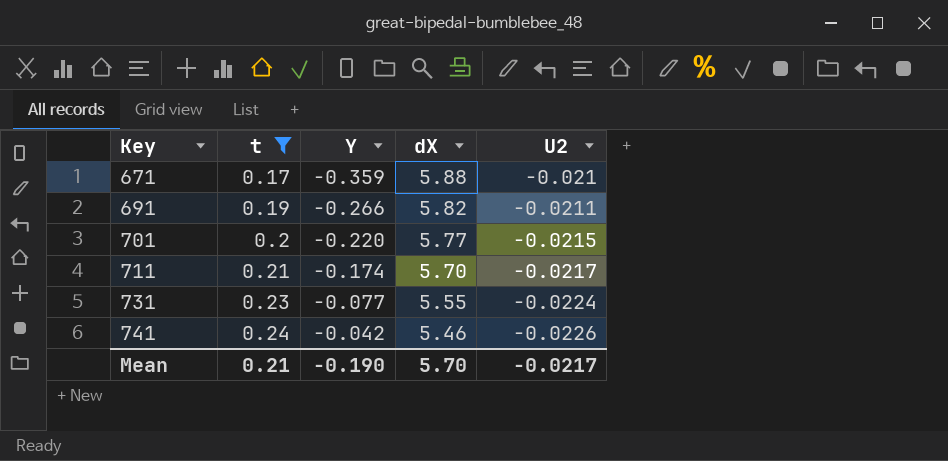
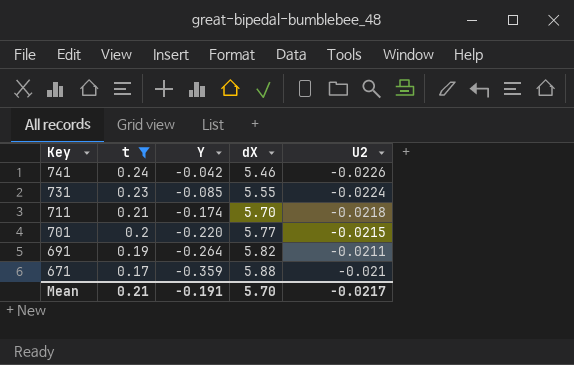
row order: Key ascending -> Key descending
731 | Y: -0.077 -> -0.085
711 | U2: -0.0217 -> -0.0218
691 | Y: -0.266 -> -0.264
Mean | Y: -0.190 -> -0.191

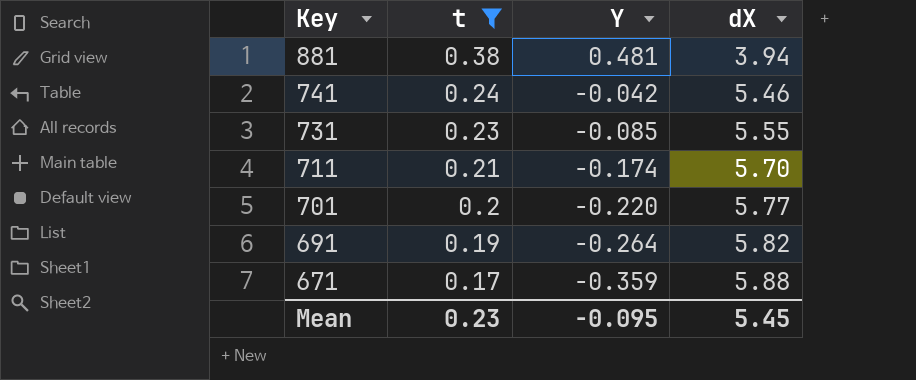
column U2 | position: 5 -> none
row 881: none -> 0.38 | 0.481 | 3.94
Mean | t: 0.21 -> 0.23
Mean | Y: -0.191 -> -0.095
Mean | dX: 5.70 -> 5.45

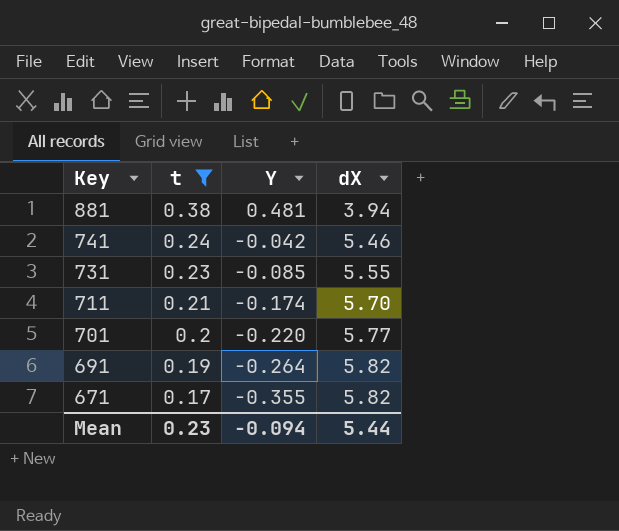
671 | Y: -0.359 -> -0.355
671 | dX: 5.88 -> 5.82
Mean | Y: -0.095 -> -0.094
Mean | dX: 5.45 -> 5.44

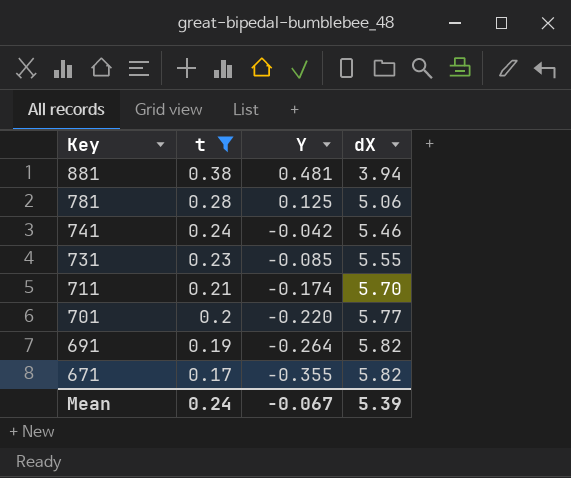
row 781: none -> 0.28 | 0.125 | 5.06
Mean | t: 0.23 -> 0.24
Mean | Y: -0.094 -> -0.067
Mean | dX: 5.44 -> 5.39

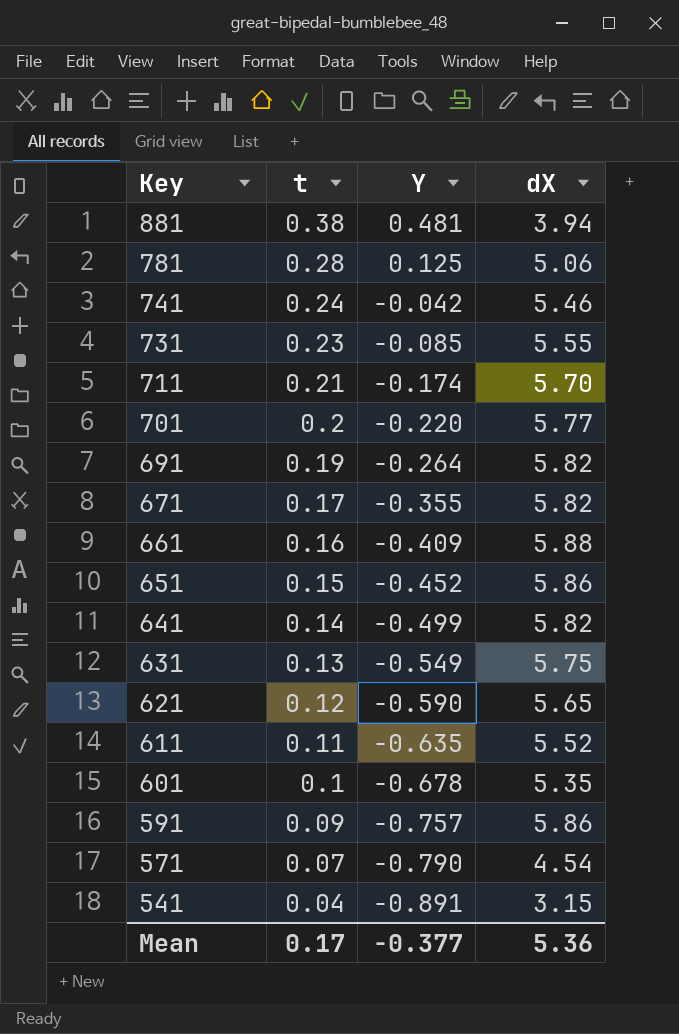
filter: t >= 0.17 -> none
Mean | t: 0.24 -> 0.17
Mean | Y: -0.067 -> -0.377
Mean | dX: 5.39 -> 5.36

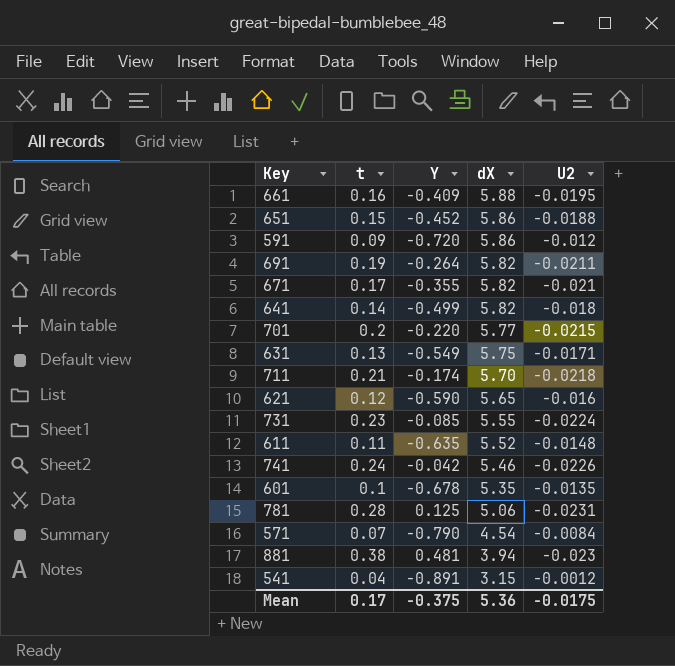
row order: Key descending -> dX descending
column U2 | position: none -> 5
591 | Y: -0.757 -> -0.720
Mean | Y: -0.377 -> -0.375

